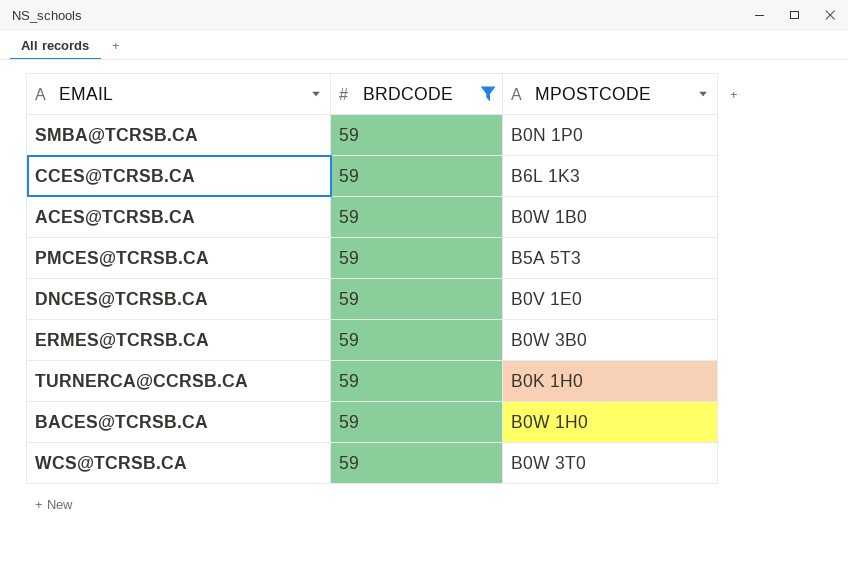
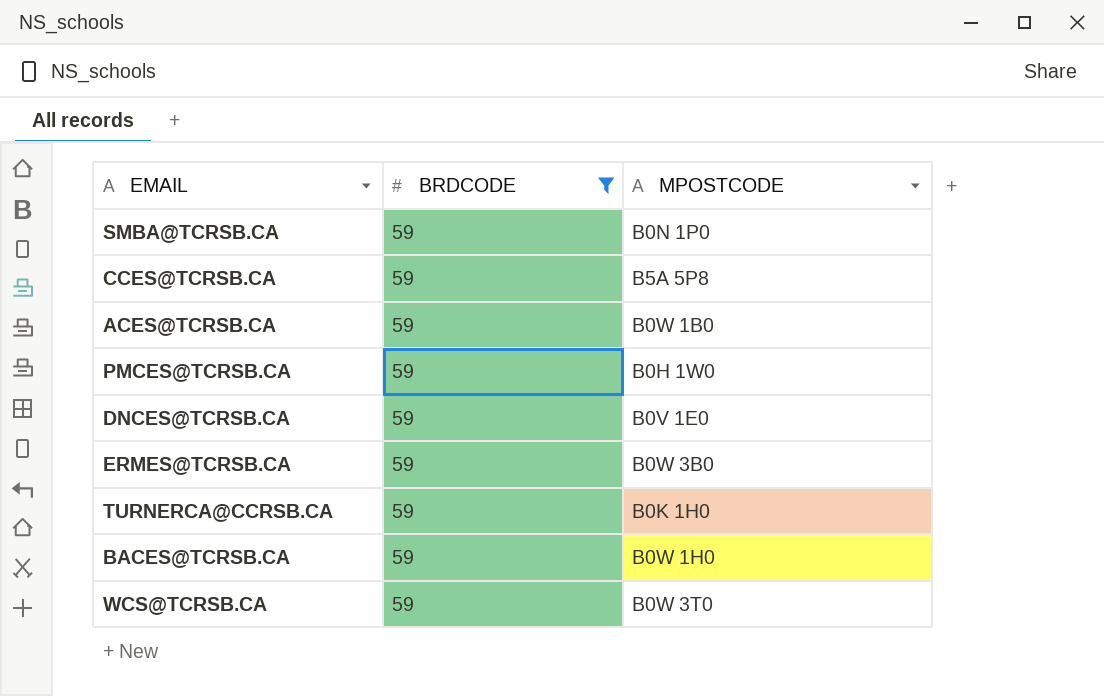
CCES@TCRSB.CA | MPOSTCODE: B6L 1K3 -> B5A 5P8
PMCES@TCRSB.CA | MPOSTCODE: B5A 5T3 -> B0H 1W0

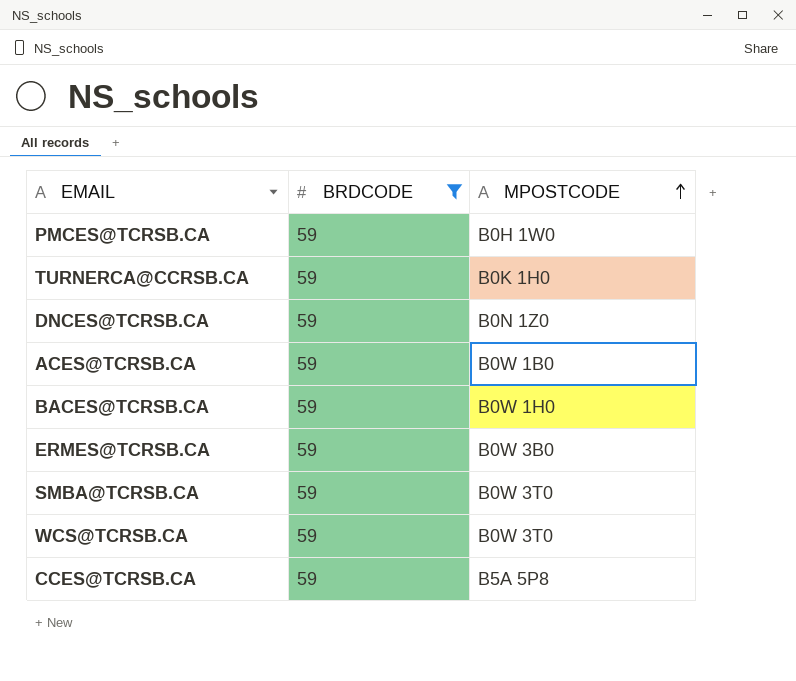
row order: none -> MPOSTCODE ascending
DNCES@TCRSB.CA | MPOSTCODE: B0V 1E0 -> B0N 1Z0
SMBA@TCRSB.CA | MPOSTCODE: B0N 1P0 -> B0W 3T0

